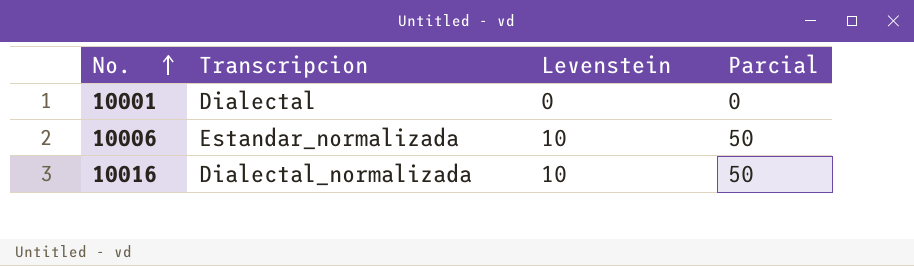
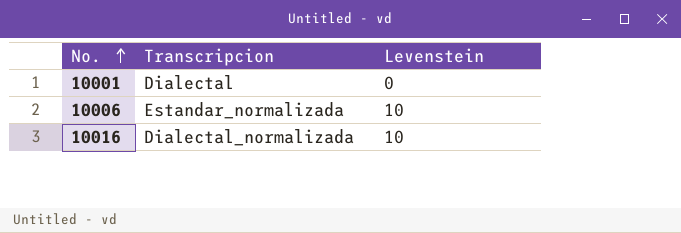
column Parcial | position: 4 -> none

